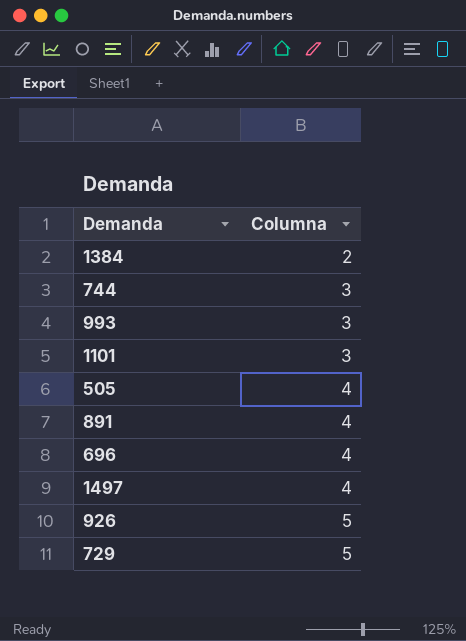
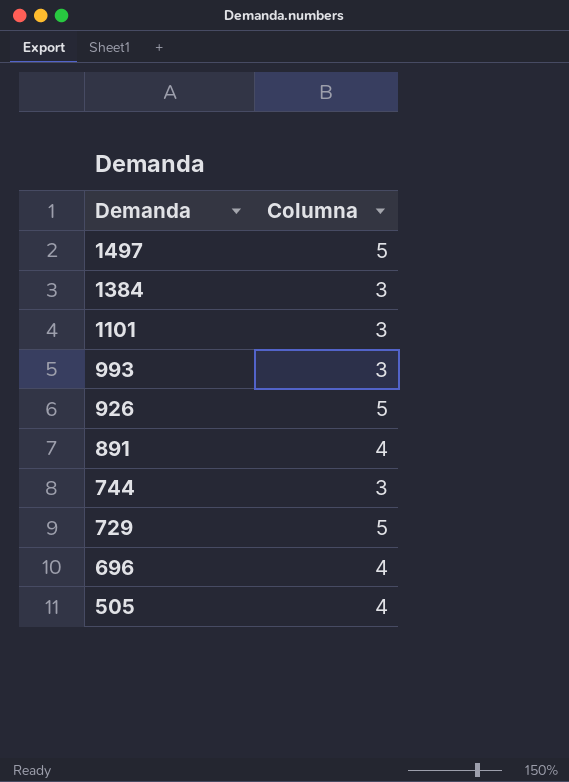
row order: Columna ascending -> Demanda descending
1497 | Columna: 4 -> 5
1384 | Columna: 2 -> 3

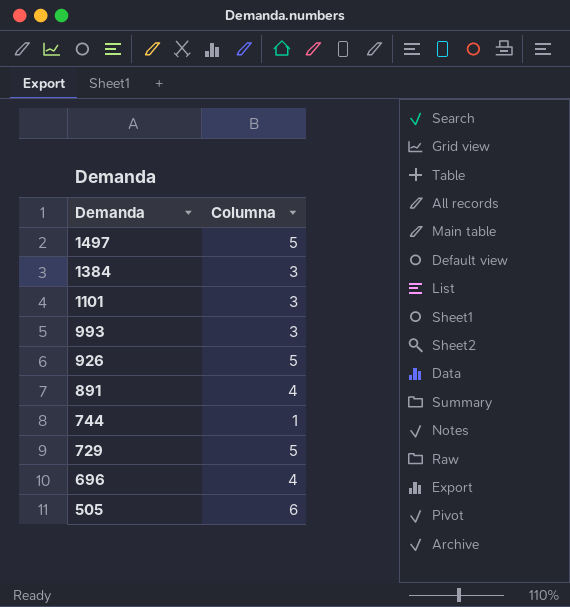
744 | Columna: 3 -> 1
505 | Columna: 4 -> 6

